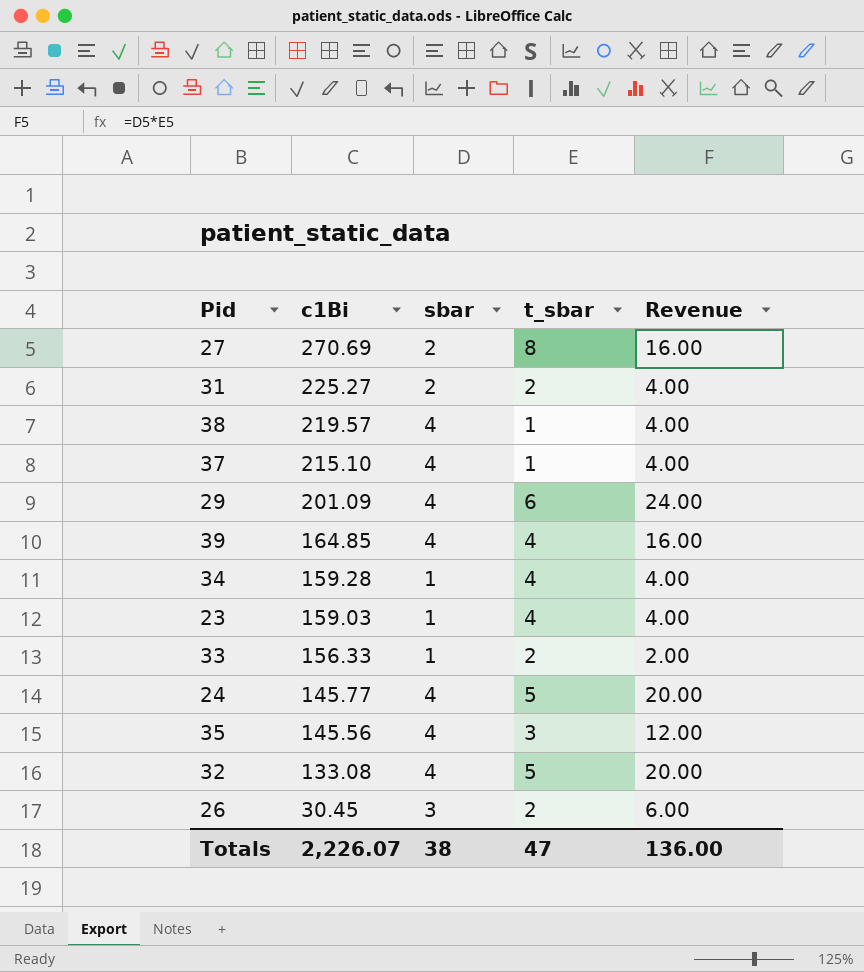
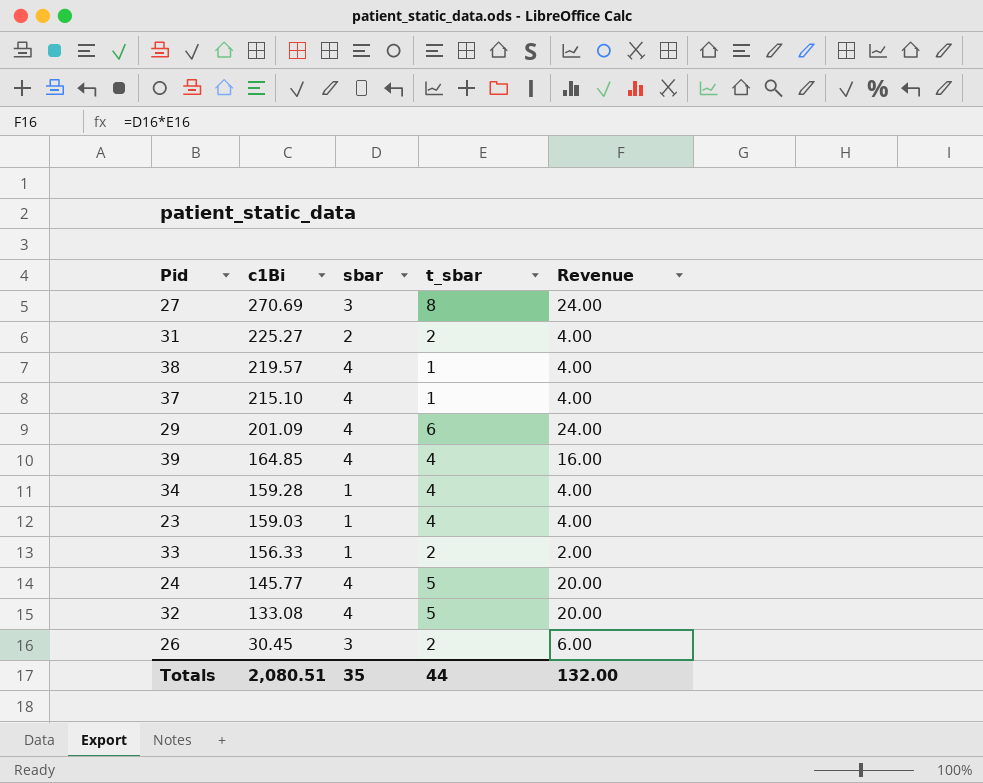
row 35: 145.56 | 4 | 3 | 12.00 -> none
27 | sbar: 2 -> 3
27 | Revenue: 16.00 -> 24.00
Totals | c1Bi: 2,226.07 -> 2,080.51
Totals | sbar: 38 -> 35
Totals | t_sbar: 47 -> 44
Totals | Revenue: 136.00 -> 132.00

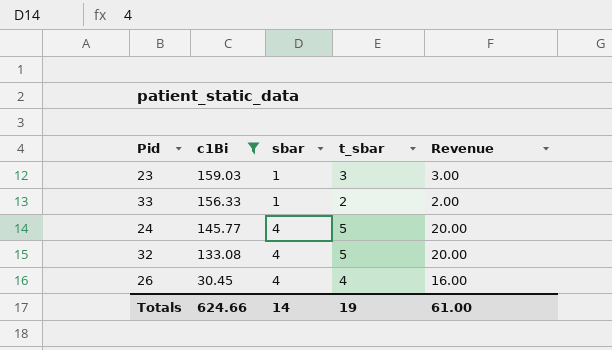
filter: none -> c1Bi <= 159.03
23 | t_sbar: 4 -> 3
23 | Revenue: 4.00 -> 3.00
26 | sbar: 3 -> 4
26 | t_sbar: 2 -> 4
26 | Revenue: 6.00 -> 16.00
Totals | c1Bi: 2,080.51 -> 624.66
Totals | sbar: 35 -> 14
Totals | t_sbar: 44 -> 19
Totals | Revenue: 132.00 -> 61.00

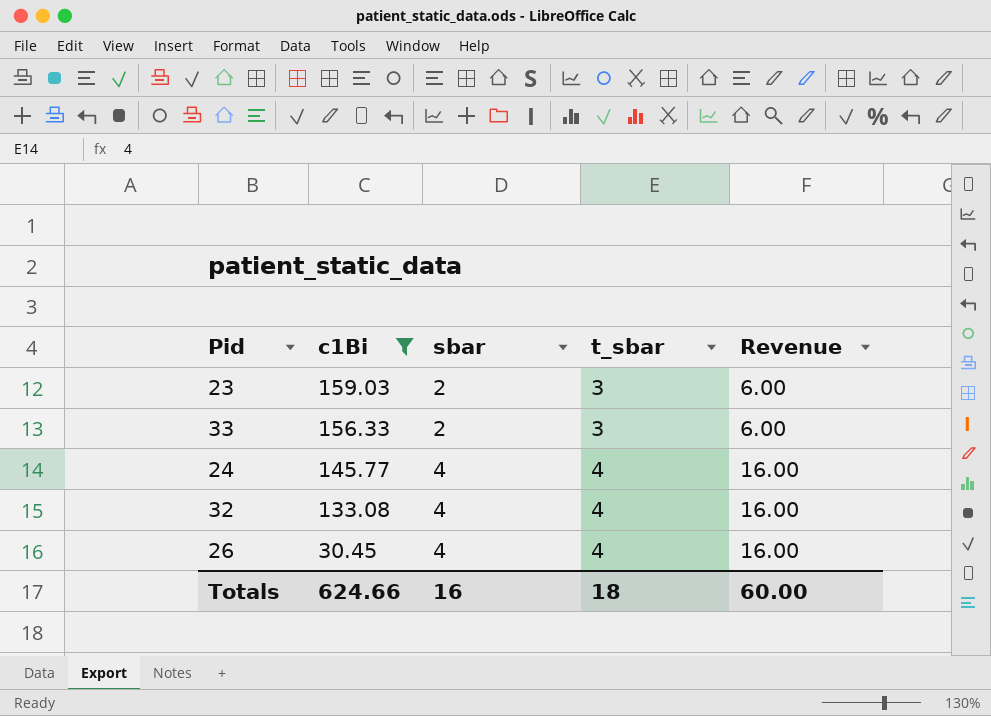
23 | sbar: 1 -> 2
23 | Revenue: 3.00 -> 6.00
33 | sbar: 1 -> 2
33 | t_sbar: 2 -> 3
33 | Revenue: 2.00 -> 6.00
24 | t_sbar: 5 -> 4
24 | Revenue: 20.00 -> 16.00
32 | t_sbar: 5 -> 4
32 | Revenue: 20.00 -> 16.00
Totals | sbar: 14 -> 16
Totals | t_sbar: 19 -> 18
Totals | Revenue: 61.00 -> 60.00

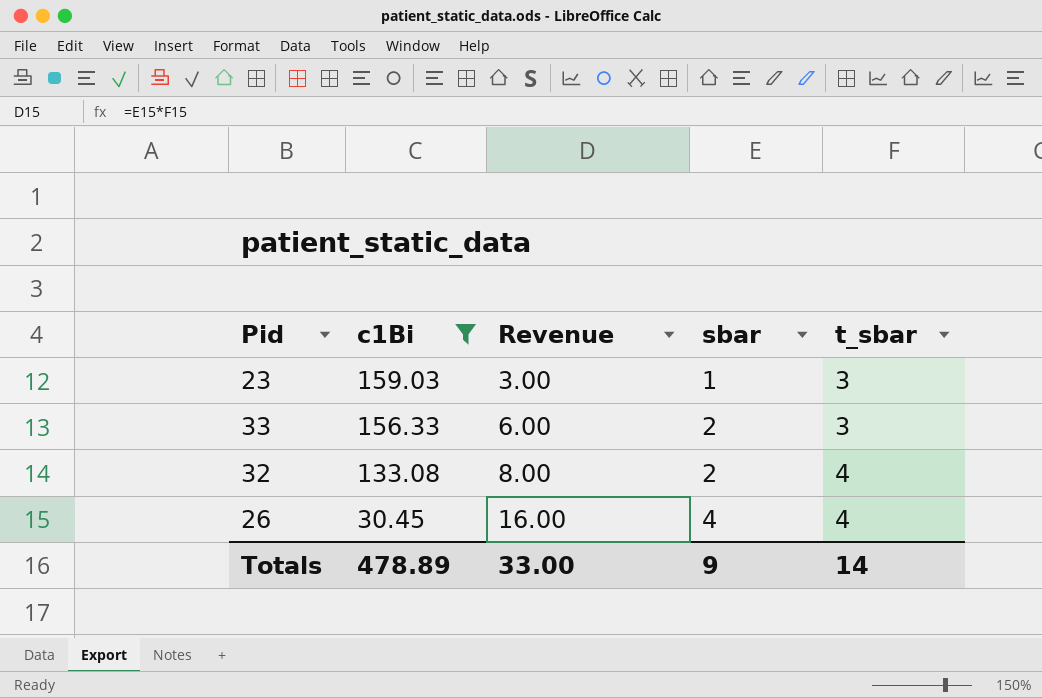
column Revenue | position: 5 -> 3
row 24: 145.77 | 4 | 4 | 16.00 -> none
23 | Revenue: 6.00 -> 3.00
23 | sbar: 2 -> 1
32 | Revenue: 16.00 -> 8.00
32 | sbar: 4 -> 2
Totals | c1Bi: 624.66 -> 478.89
Totals | Revenue: 60.00 -> 33.00
Totals | sbar: 16 -> 9
Totals | t_sbar: 18 -> 14

